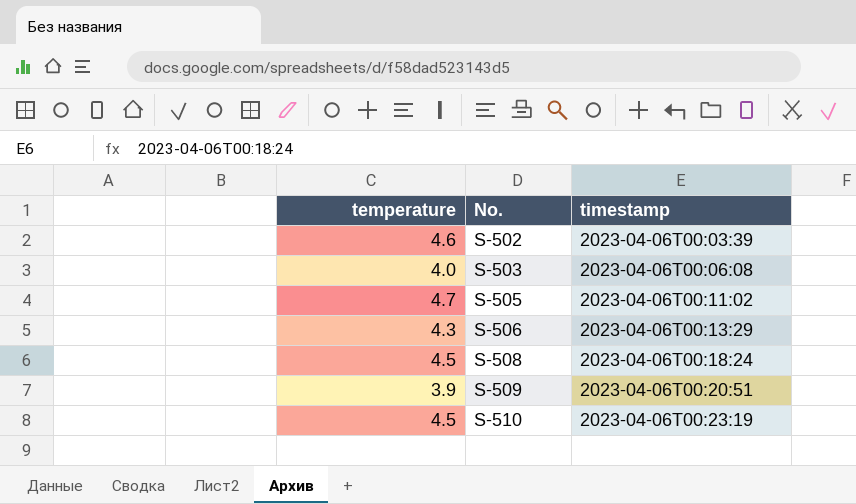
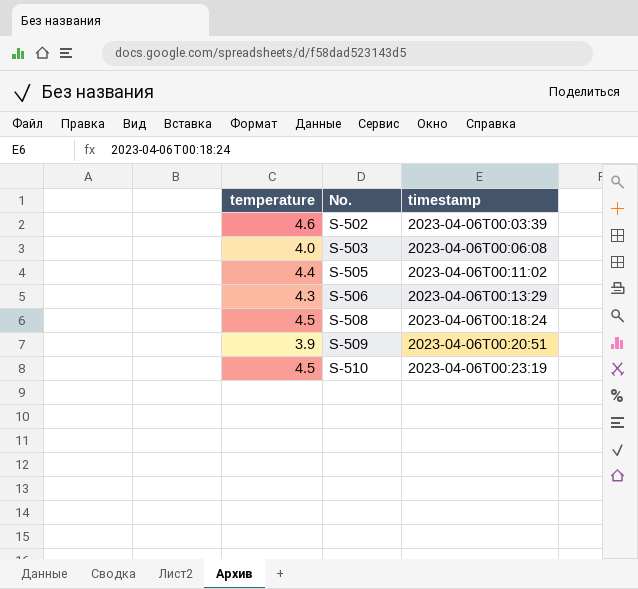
S-505 | temperature: 4.7 -> 4.4

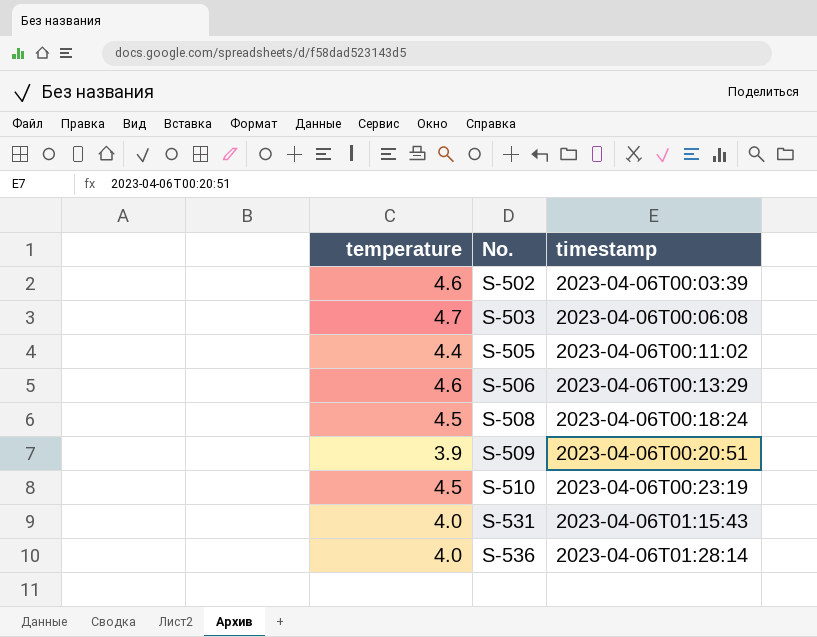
S-503 | temperature: 4.0 -> 4.7
S-506 | temperature: 4.3 -> 4.6
row S-531: none -> 4.0 | 2023-04-06T01:15:43
row S-536: none -> 4.0 | 2023-04-06T01:28:14

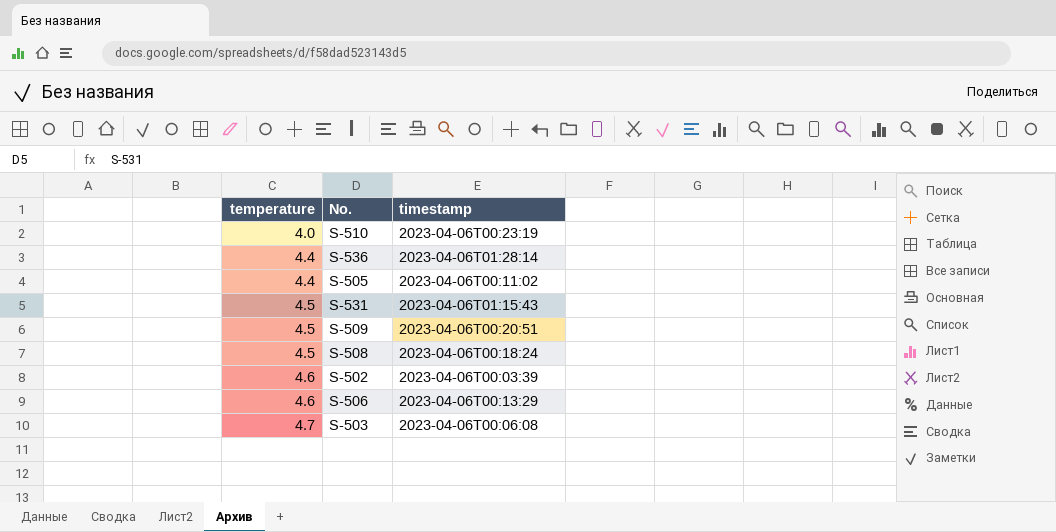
row order: No. ascending -> temperature ascending
S-510 | temperature: 4.5 -> 4.0
S-536 | temperature: 4.0 -> 4.4
S-531 | temperature: 4.0 -> 4.5
S-509 | temperature: 3.9 -> 4.5

